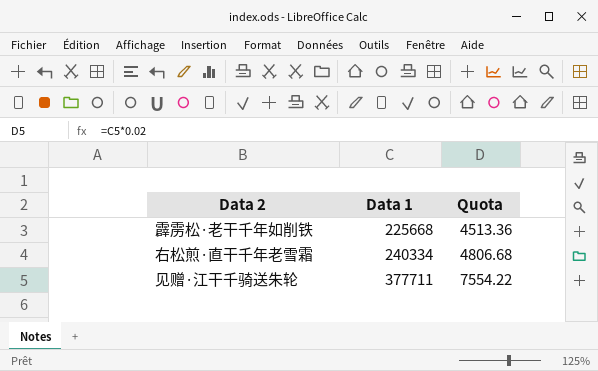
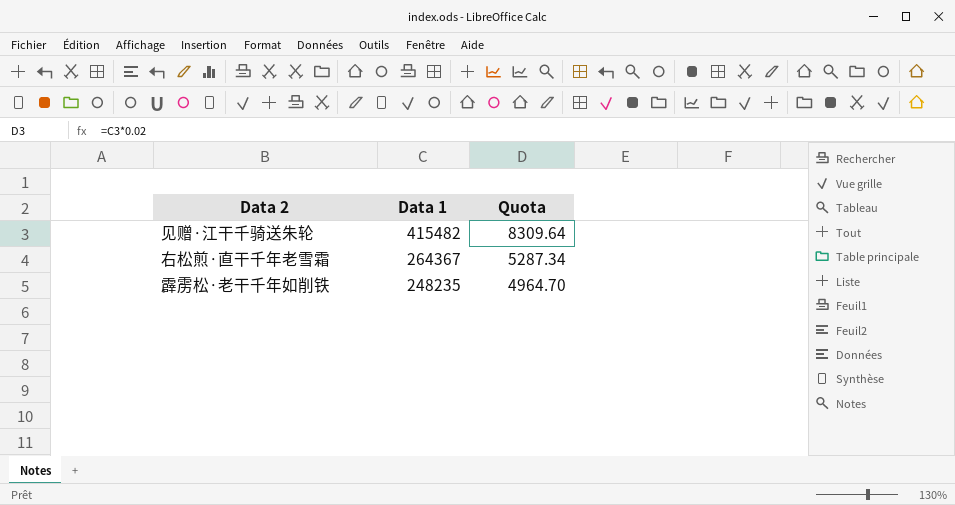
row order: Data 1 ascending -> Data 1 descending
见赠·江干千骑送朱轮 | Data 1: 377711 -> 415482
见赠·江干千骑送朱轮 | Quota: 7554.22 -> 8309.64
右松煎·直干千年老雪霜 | Data 1: 240334 -> 264367
右松煎·直干千年老雪霜 | Quota: 4806.68 -> 5287.34
霹雳松·老干千年如削铁 | Data 1: 225668 -> 248235
霹雳松·老干千年如削铁 | Quota: 4513.36 -> 4964.70

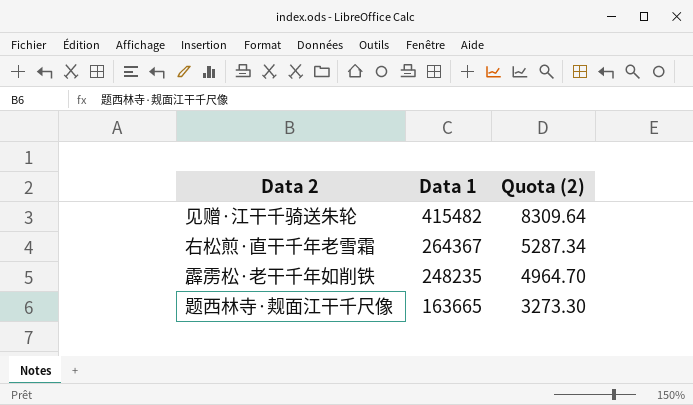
column name: Quota -> Quota (2)
row 题西林寺·觌面江干千尺像: none -> 163665 | 3273.30

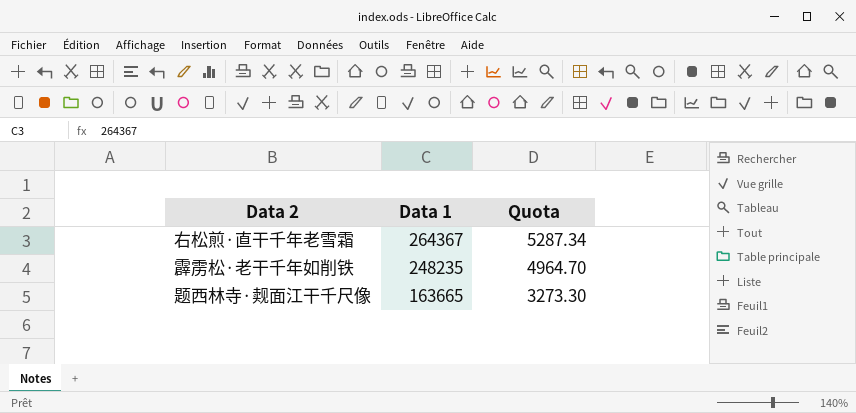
column name: Quota (2) -> Quota
row 见赠·江干千骑送朱轮: 415482 | 8309.64 -> none

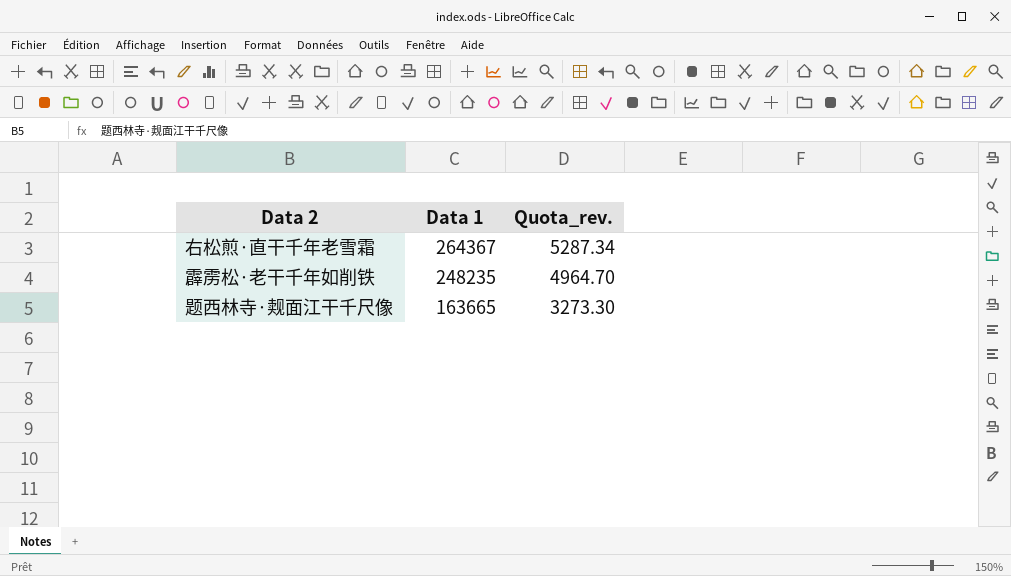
column name: Quota -> Quota_rev.

